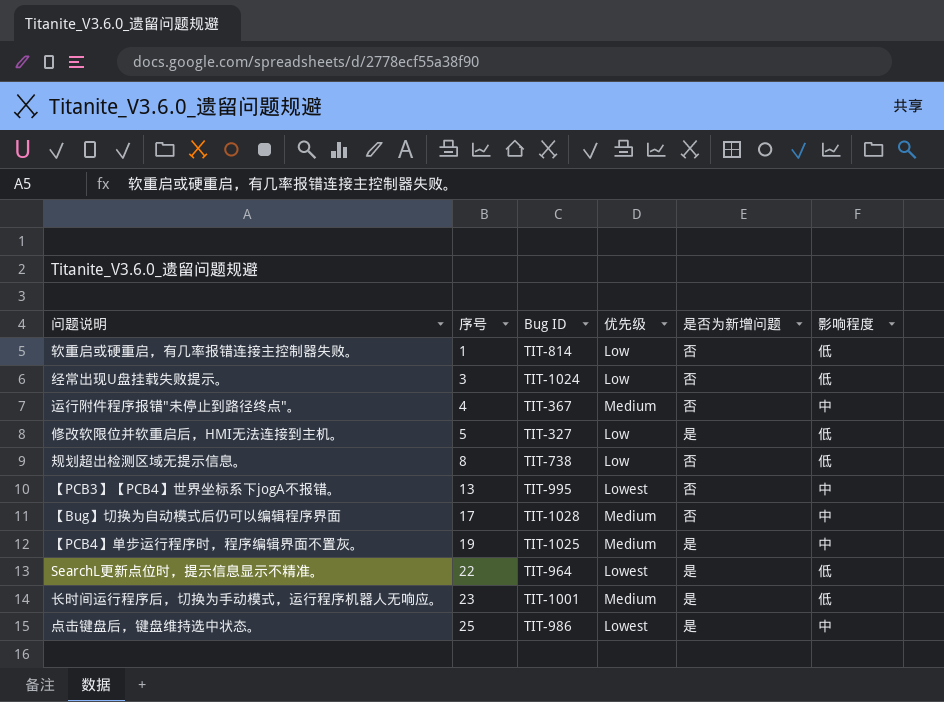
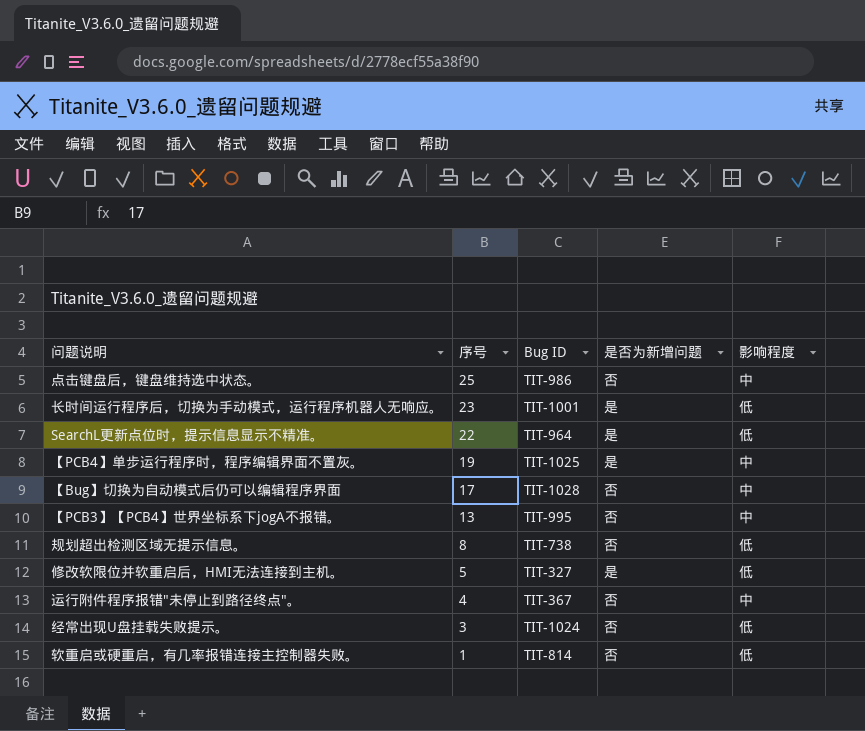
row order: 序号 ascending -> 序号 descending
column 优先级 | position: 4 -> none
点击键盘后，键盘维持选中状态。 | 是否为新增问题: 是 -> 否

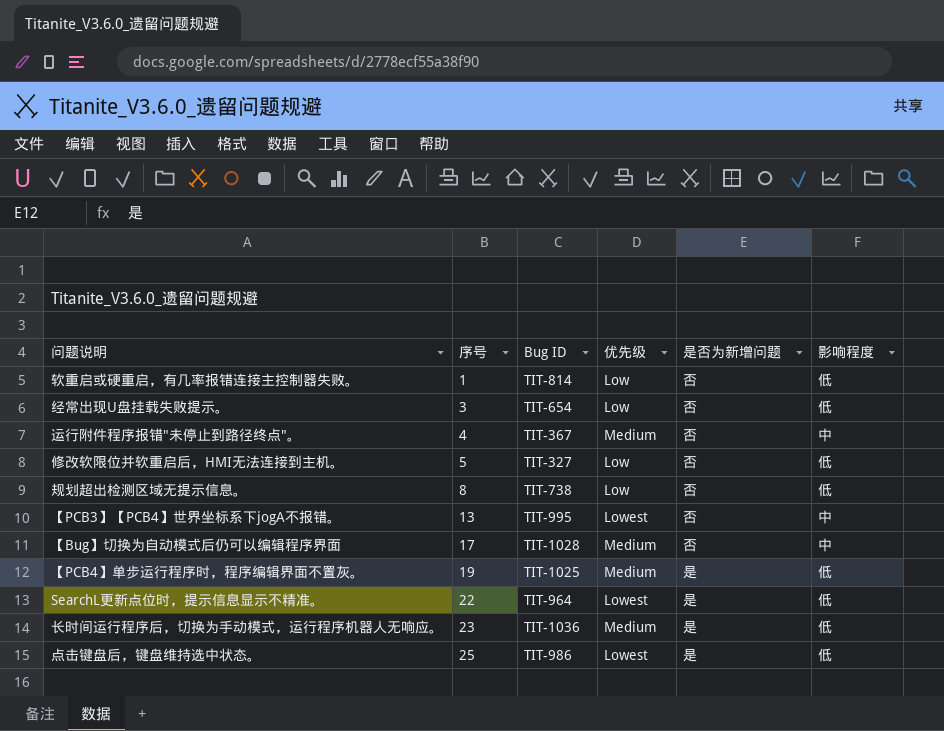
row order: 序号 descending -> 序号 ascending
column 优先级 | position: none -> 4
经常出现U盘挂载失败提示。 | Bug ID: TIT-1024 -> TIT-654
修改软限位并软重启后，HMI无法连接到主机。 | 是否为新增问题: 是 -> 否
【PCB4】单步运行程序时，程序编辑界面不置灰。 | 影响程度: 中 -> 低
长时间运行程序后，切换为手动模式，运行程序机器人无响应。 | Bug ID: TIT-1001 -> TIT-1036
点击键盘后，键盘维持选中状态。 | 是否为新增问题: 否 -> 是
点击键盘后，键盘维持选中状态。 | 影响程度: 中 -> 低

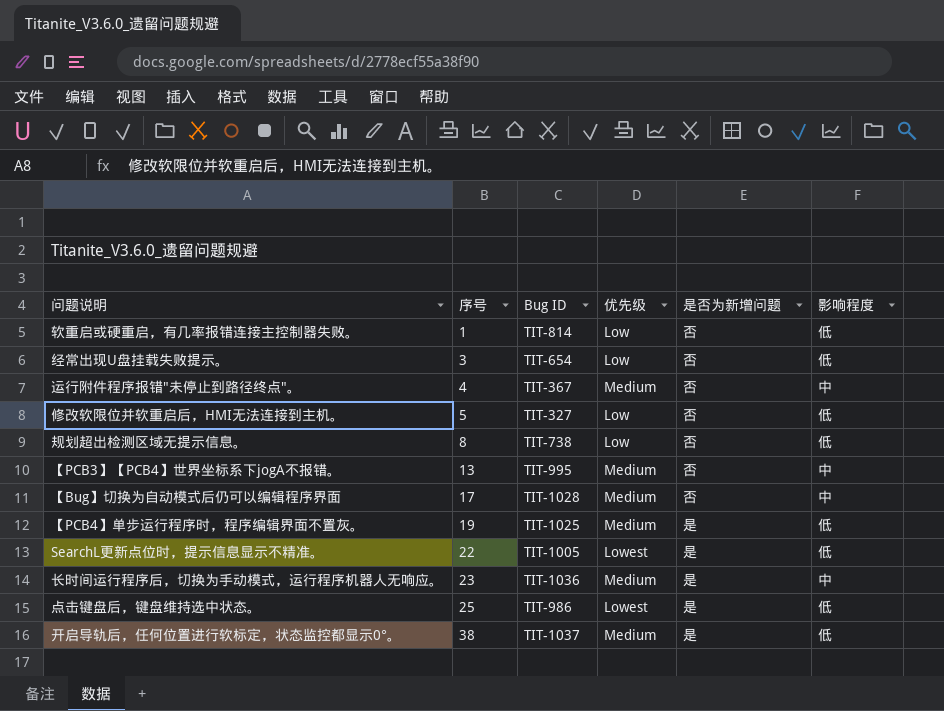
【PCB3】【PCB4】世界坐标系下jogA不报错。 | 优先级: Lowest -> Medium
SearchL更新点位时，提示信息显示不精准。 | Bug ID: TIT-964 -> TIT-1005
长时间运行程序后，切换为手动模式，运行程序机器人无响应。 | 影响程度: 低 -> 中
row 开启导轨后，任何位置进行软标定，状态监控都显示0°。: none -> 38 | TIT-1037 | Medium | 是 | 低

